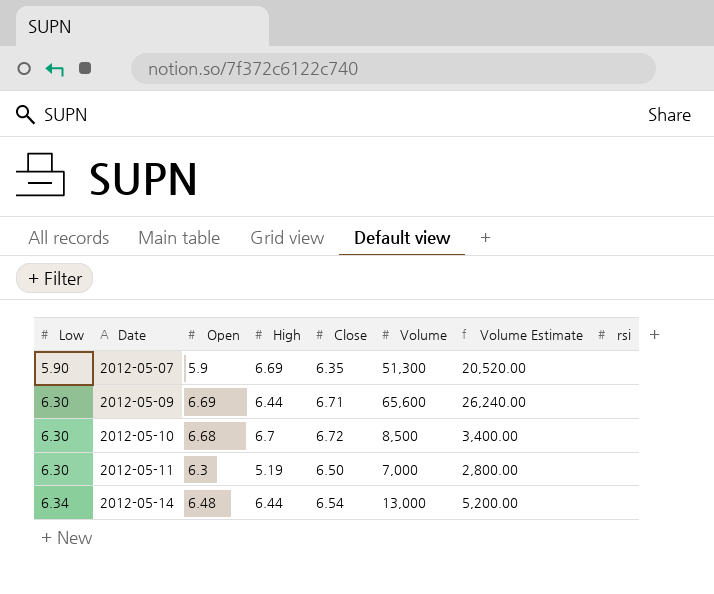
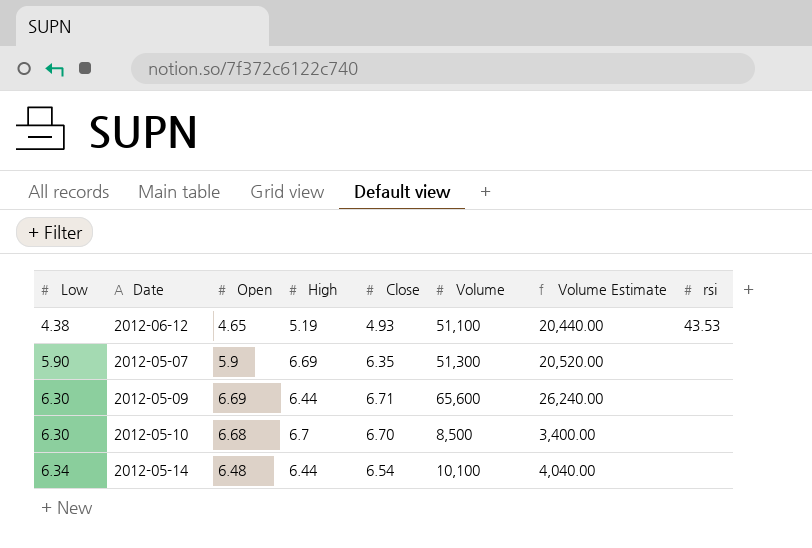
row 2012-05-11: 6.30 | 6.3 | 5.19 | 6.50 | 7,000 | 2,800.00 | none -> none
row 2012-06-12: none -> 4.38 | 4.65 | 5.19 | 4.93 | 51,100 | 20,440.00 | 43.53
2012-05-10 | Close: 6.72 -> 6.70
2012-05-14 | Volume: 13,000 -> 10,100
2012-05-14 | Volume Estimate: 5,200.00 -> 4,040.00

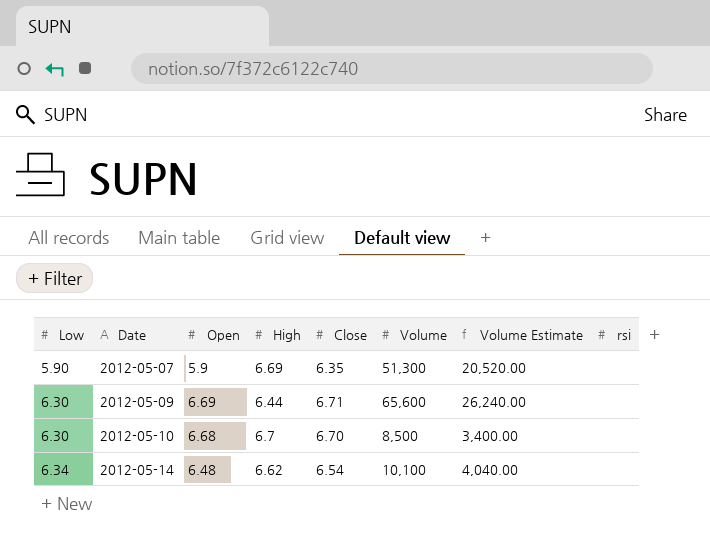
row 2012-06-12: 4.38 | 4.65 | 5.19 | 4.93 | 51,100 | 20,440.00 | 43.53 -> none
2012-05-14 | High: 6.44 -> 6.62

